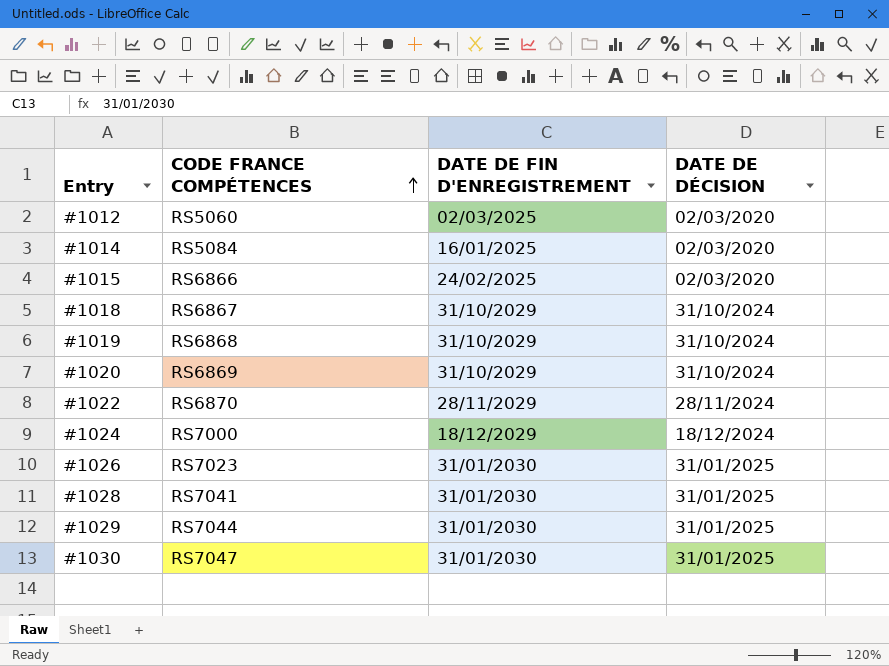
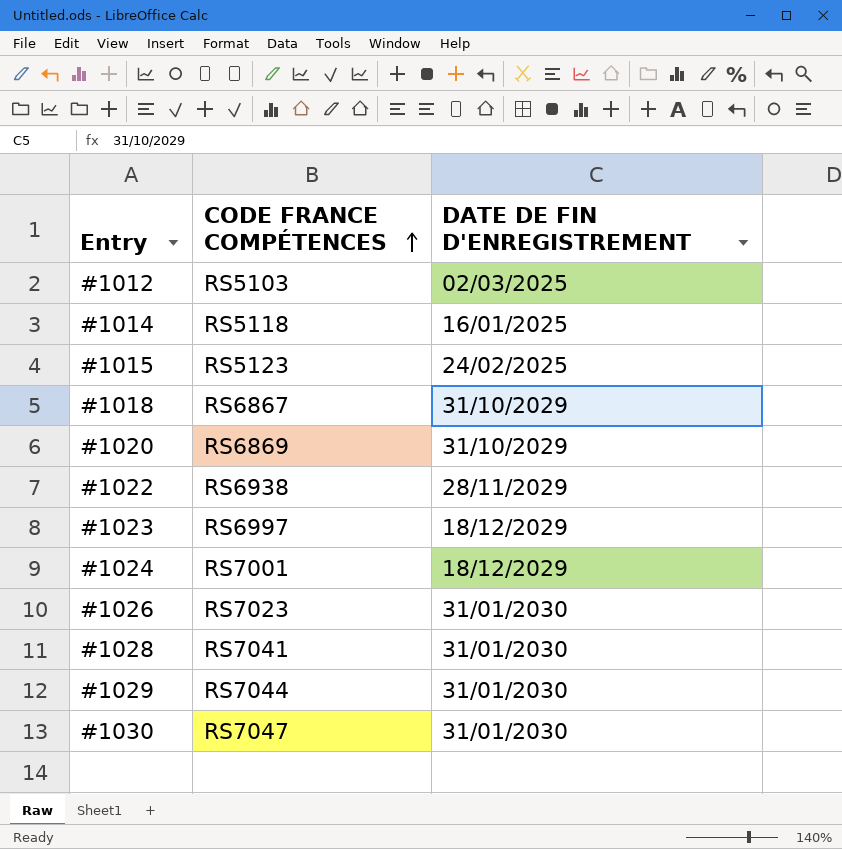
column DATE DE DÉCISION | position: 4 -> none
row #1019: RS6868 | 31/10/2029 | 31/10/2024 -> none
#1012 | CODE FRANCE COMPÉTENCES: RS5060 -> RS5103
#1014 | CODE FRANCE COMPÉTENCES: RS5084 -> RS5118
#1015 | CODE FRANCE COMPÉTENCES: RS6866 -> RS5123
#1022 | CODE FRANCE COMPÉTENCES: RS6870 -> RS6938
row #1023: none -> RS6997 | 18/12/2029
#1024 | CODE FRANCE COMPÉTENCES: RS7000 -> RS7001

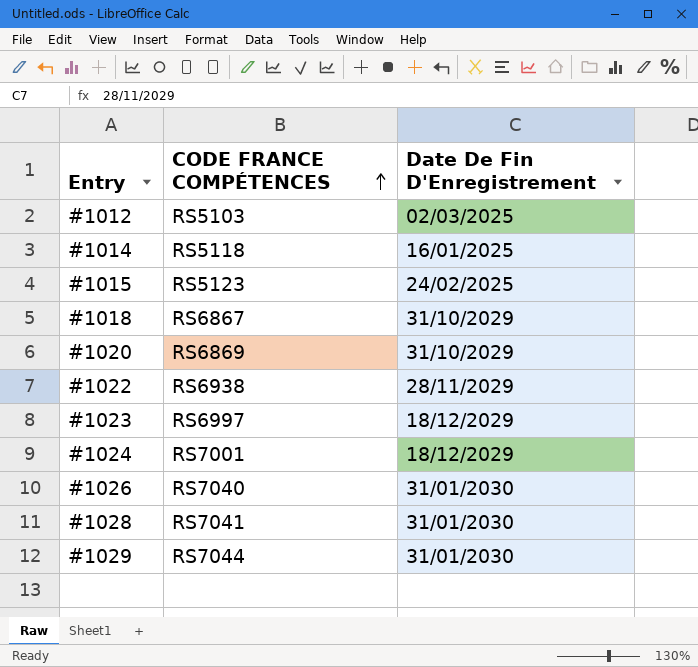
column name: DATE DE FIN D'ENREGISTREMENT -> Date De Fin D'Enregistrement
row #1030: RS7047 | 31/01/2030 -> none
#1026 | CODE FRANCE COMPÉTENCES: RS7023 -> RS7040

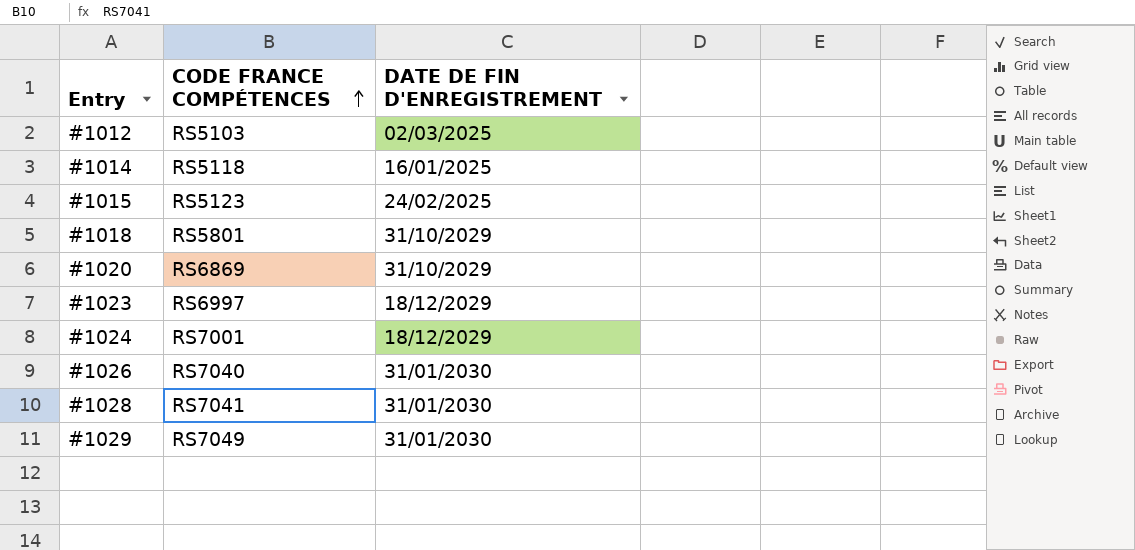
column name: Date De Fin D'Enregistrement -> DATE DE FIN D'ENREGISTREMENT
row #1022: RS6938 | 28/11/2029 -> none
#1018 | CODE FRANCE COMPÉTENCES: RS6867 -> RS5801
#1029 | CODE FRANCE COMPÉTENCES: RS7044 -> RS7049

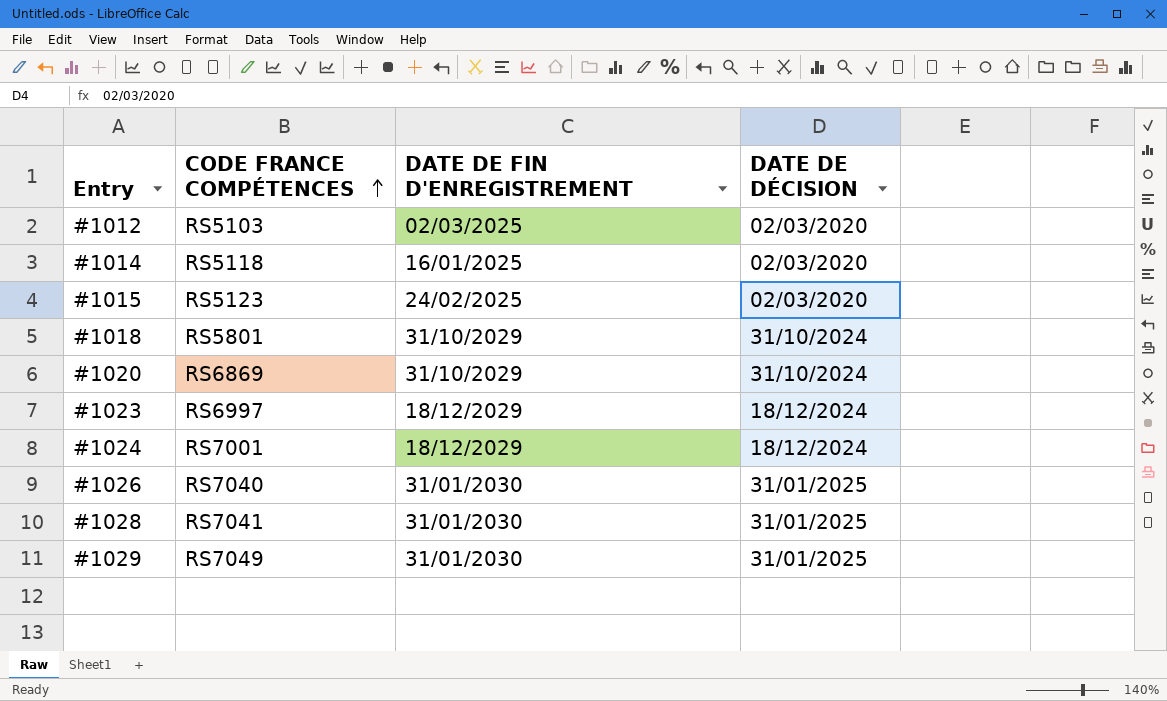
column DATE DE DÉCISION | position: none -> 4

